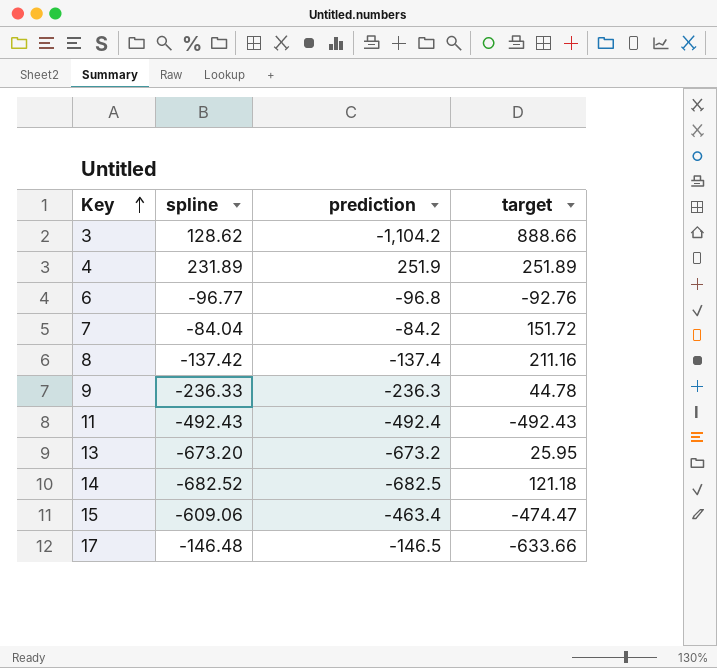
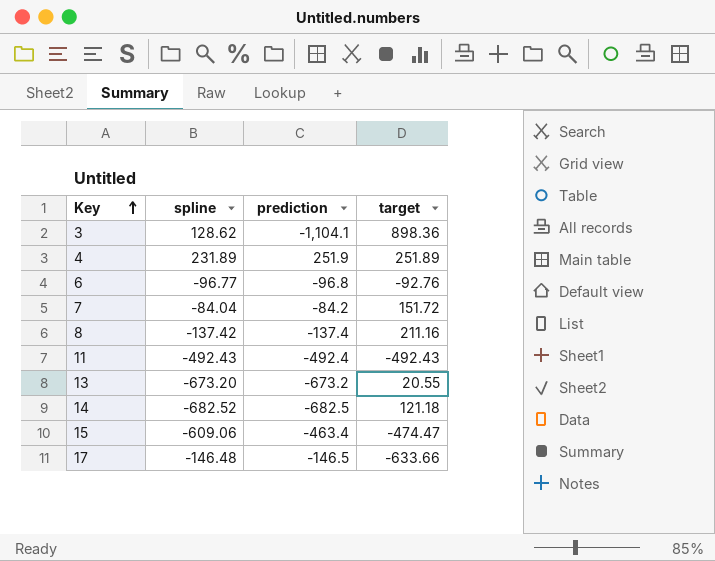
row 9: -236.33 | -236.3 | 44.78 -> none
3 | prediction: -1,104.2 -> -1,104.1
3 | target: 888.66 -> 898.36
13 | target: 25.95 -> 20.55

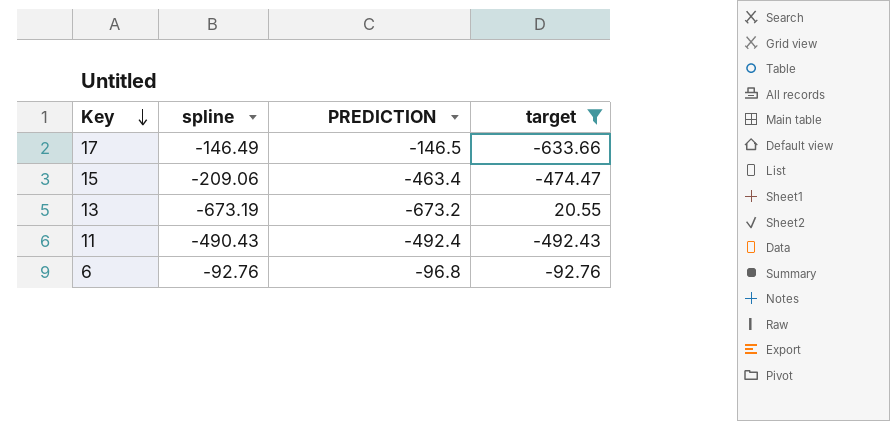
filter: none -> target <= 20.55
row order: Key ascending -> Key descending
column name: prediction -> PREDICTION
17 | spline: -146.48 -> -146.49
15 | spline: -609.06 -> -209.06
13 | spline: -673.20 -> -673.19
11 | spline: -492.43 -> -490.43
6 | spline: -96.77 -> -92.76

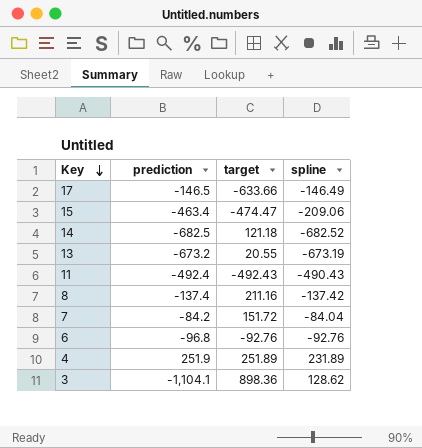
filter: target <= 20.55 -> none
column name: PREDICTION -> prediction
column spline | position: 2 -> 4

